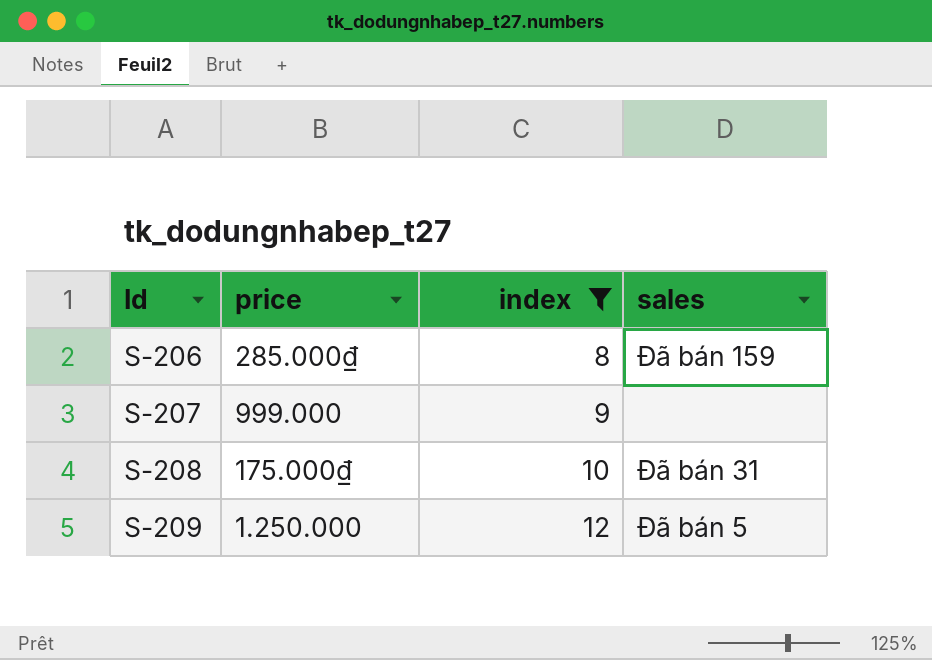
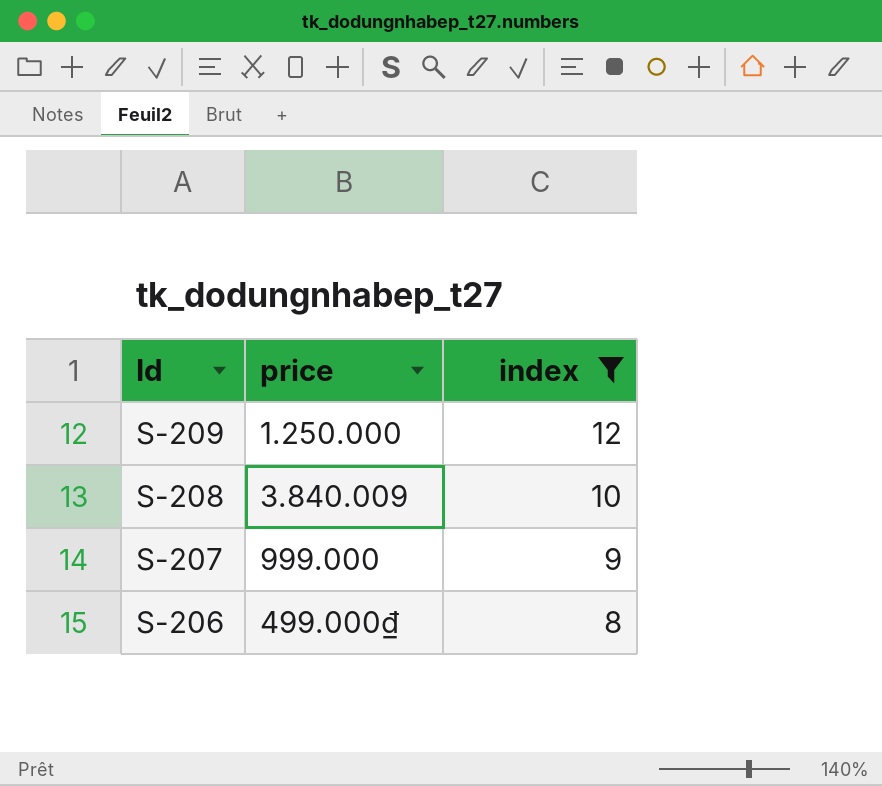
row order: Id ascending -> Id descending
column sales | position: 4 -> none
S-208 | price: 175.000₫ -> 3.840.009
S-206 | price: 285.000₫ -> 499.000₫

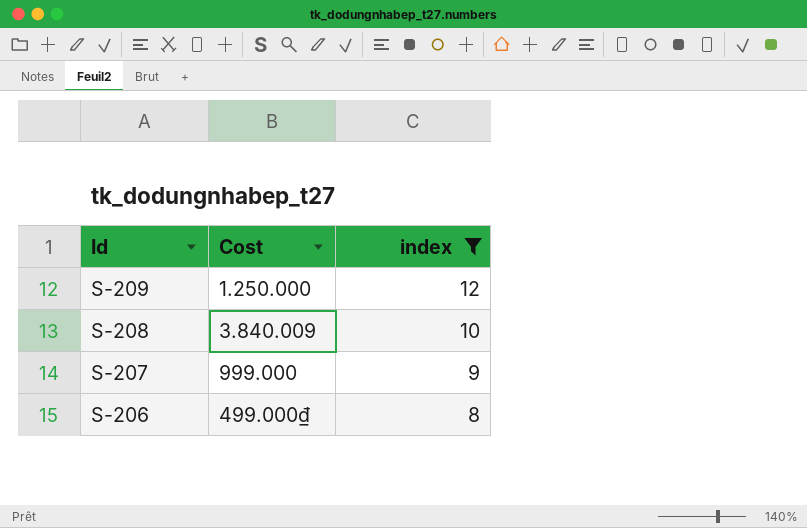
column name: price -> Cost

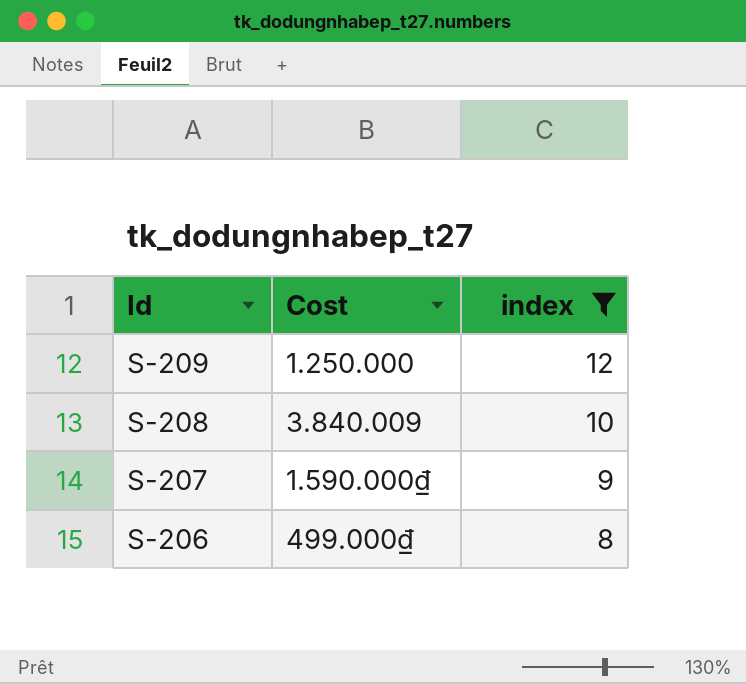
S-207 | Cost: 999.000 -> 1.590.000₫

